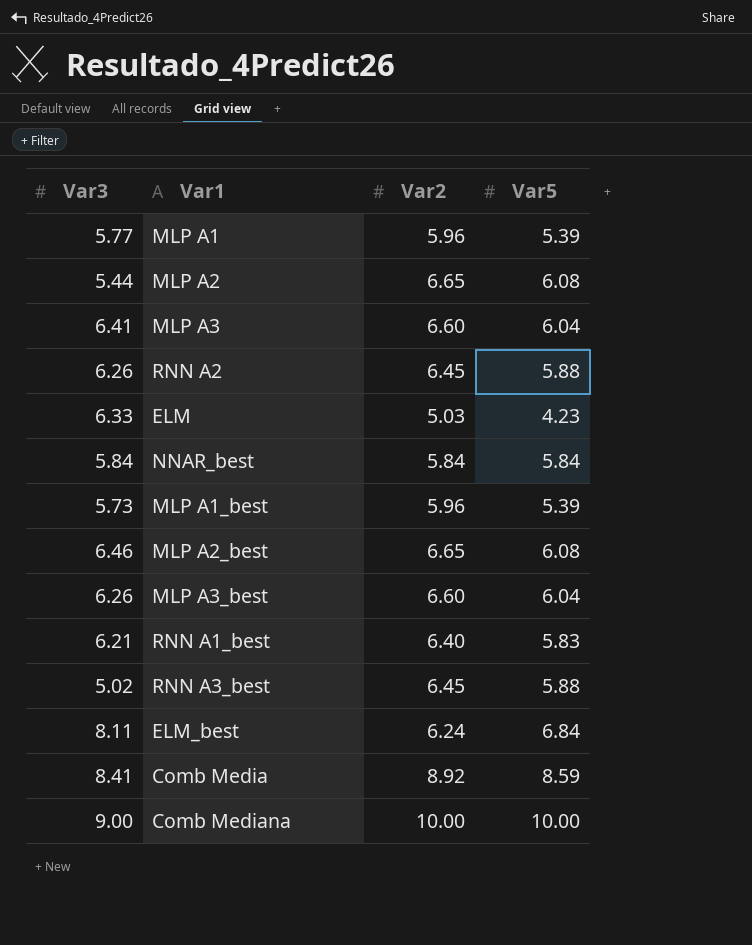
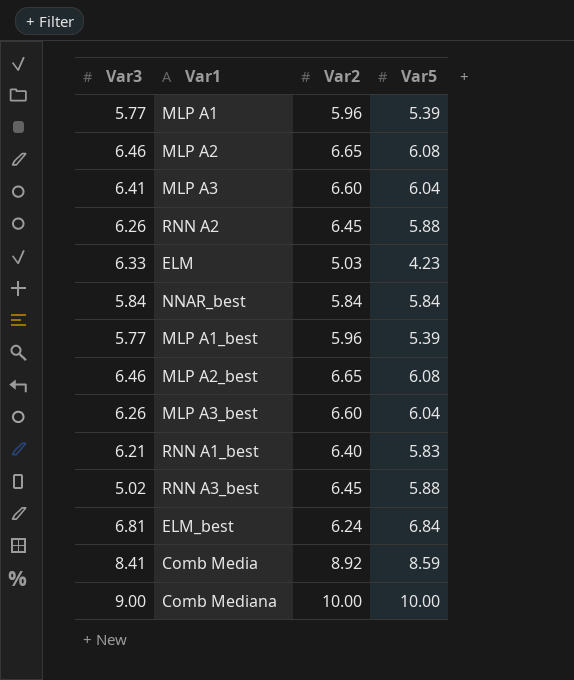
MLP A2 | Var3: 5.44 -> 6.46
MLP A1_best | Var3: 5.73 -> 5.77
ELM_best | Var3: 8.11 -> 6.81

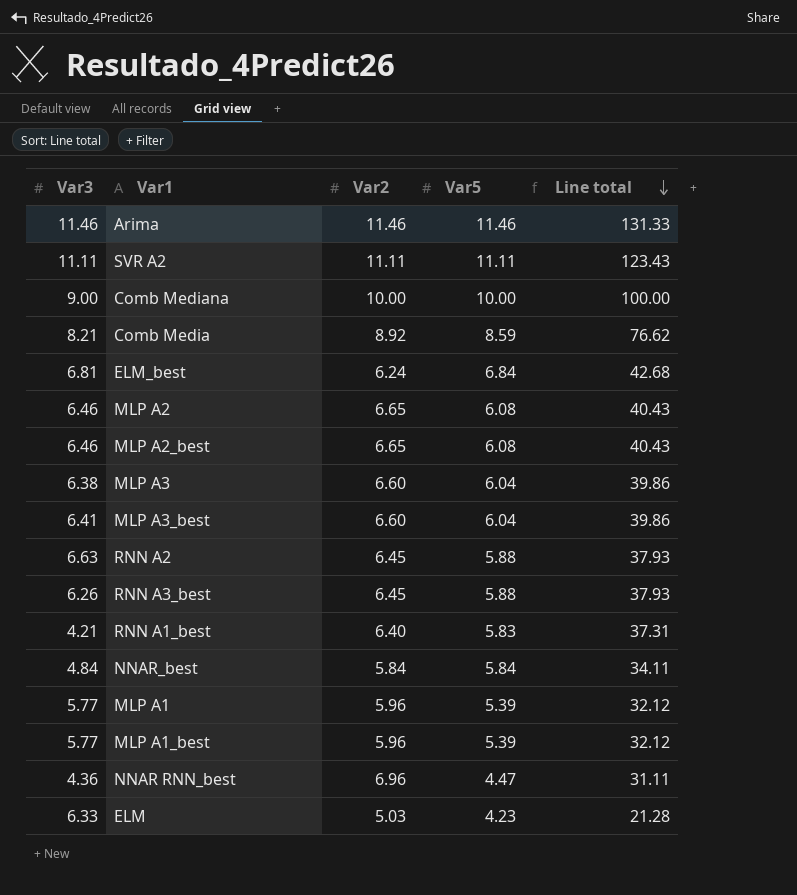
row order: none -> Line total descending
column Line total | formula: none -> [Var2] * [Var5]
row Arima: none -> 11.46 | 11.46 | 11.46 | 131.33
row SVR A2: none -> 11.11 | 11.11 | 11.11 | 123.43
Comb Media | Var3: 8.41 -> 8.21
MLP A3 | Var3: 6.41 -> 6.38
MLP A3_best | Var3: 6.26 -> 6.41
RNN A2 | Var3: 6.26 -> 6.63
RNN A3_best | Var3: 5.02 -> 6.26
RNN A1_best | Var3: 6.21 -> 4.21
NNAR_best | Var3: 5.84 -> 4.84
row NNAR RNN_best: none -> 4.36 | 6.96 | 4.47 | 31.11

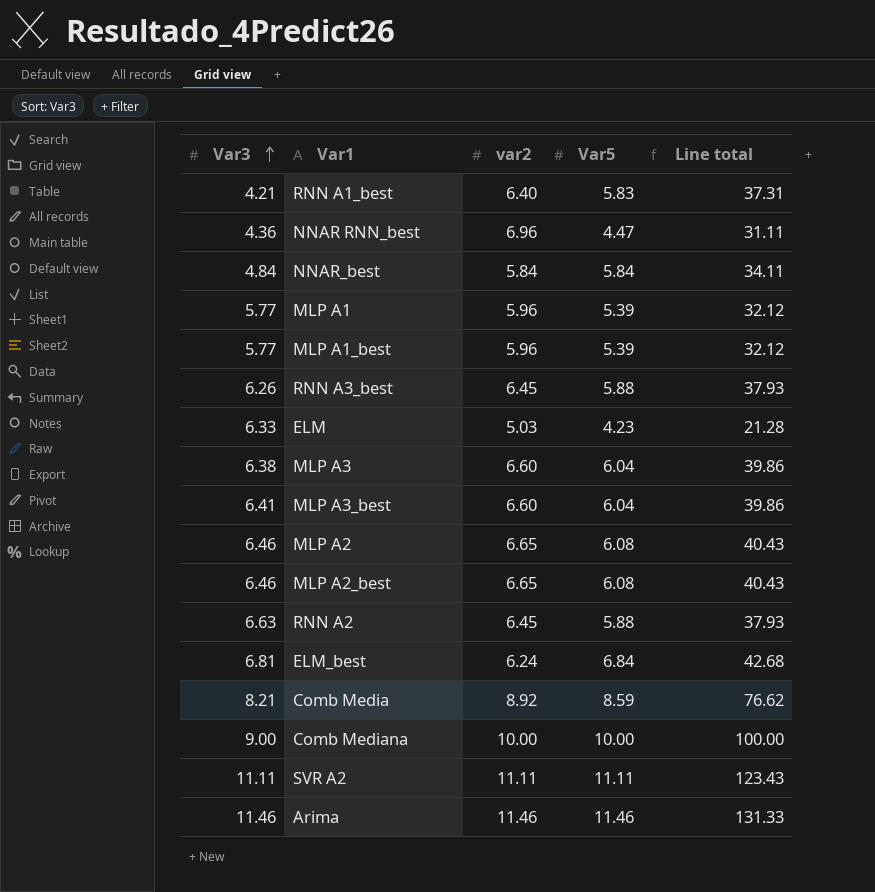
row order: Line total descending -> Var3 ascending
column name: Var2 -> var2

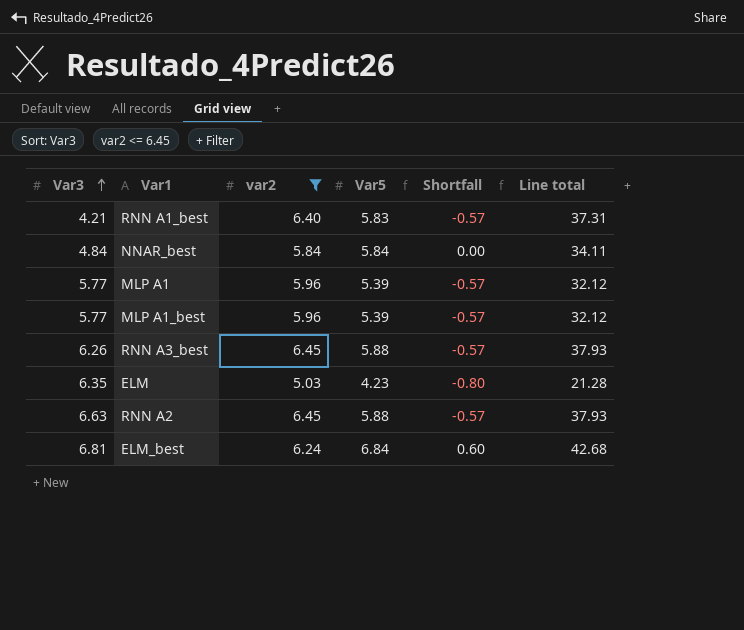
filter: none -> var2 <= 6.45
column Shortfall | formula: none -> [Var5] - [var2]
ELM | Var3: 6.33 -> 6.35

